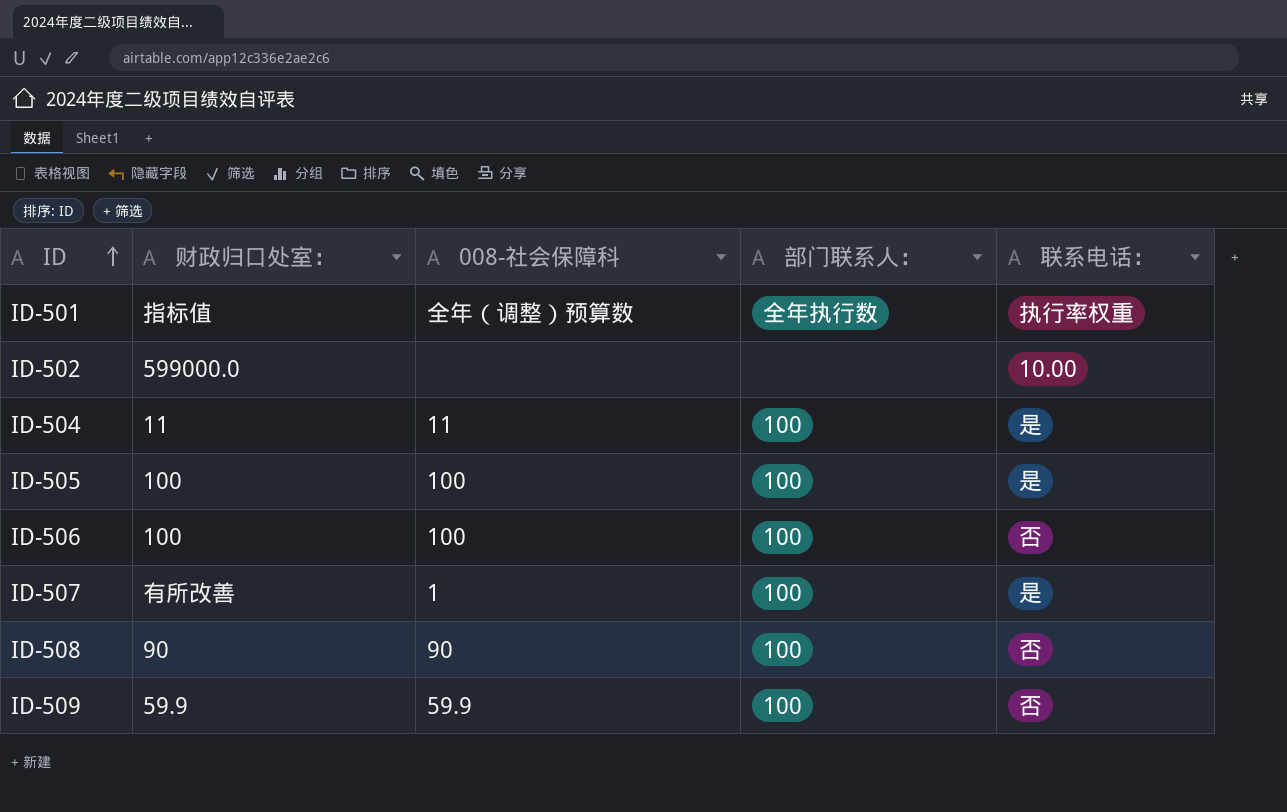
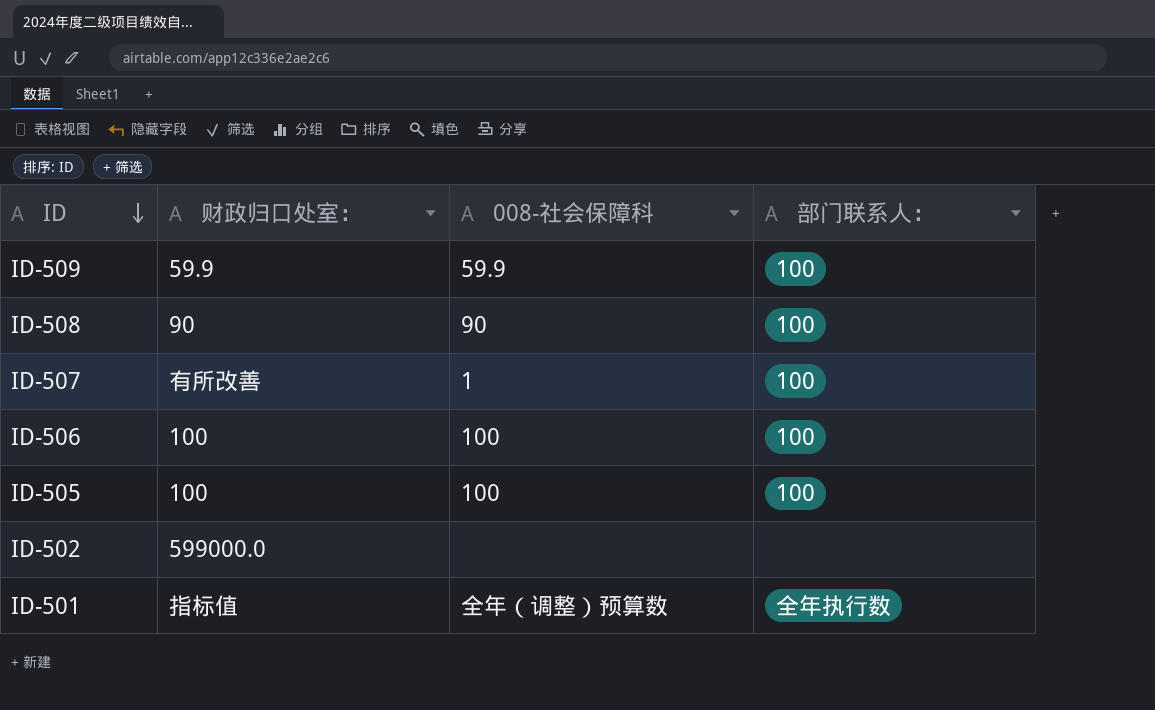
row order: ID ascending -> ID descending
column 联系电话： | position: 5 -> none
row ID-504: 11 | 11 | 100 | 是 -> none

